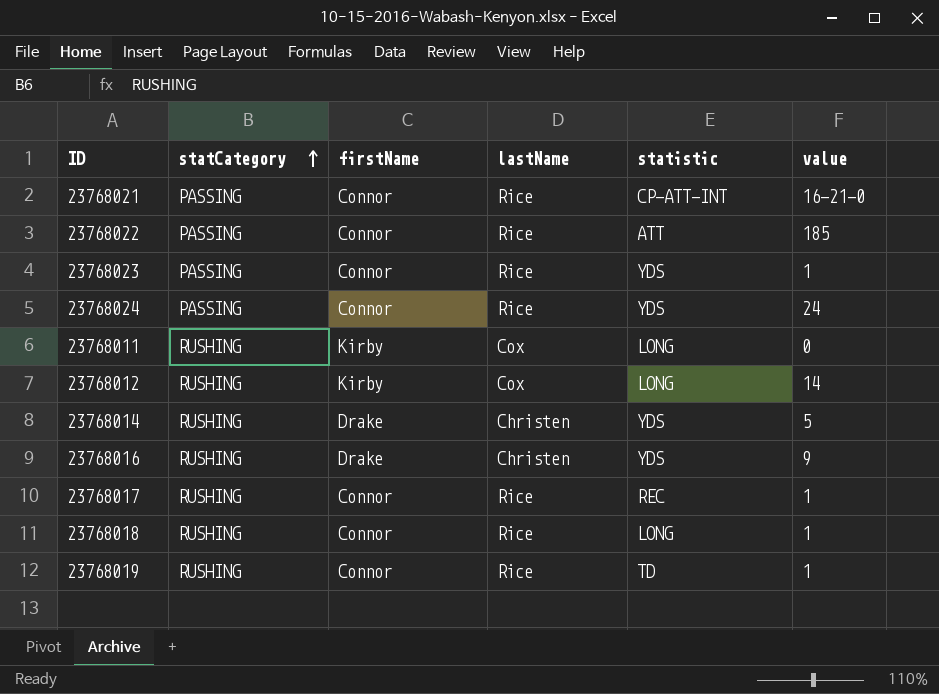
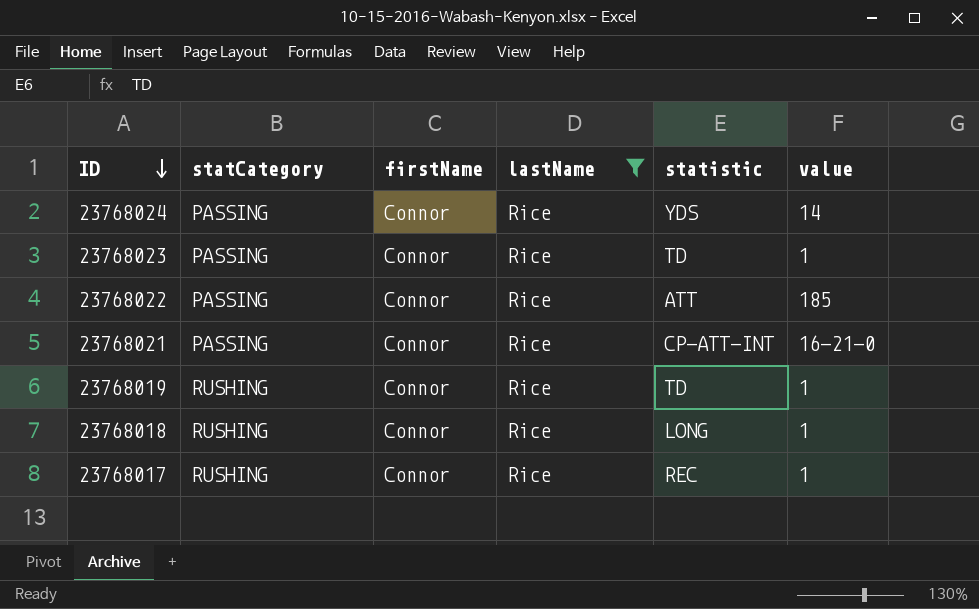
filter: none -> lastName = Rice
row order: statCategory ascending -> ID descending
23768024 | value: 24 -> 14
23768023 | statistic: YDS -> TD

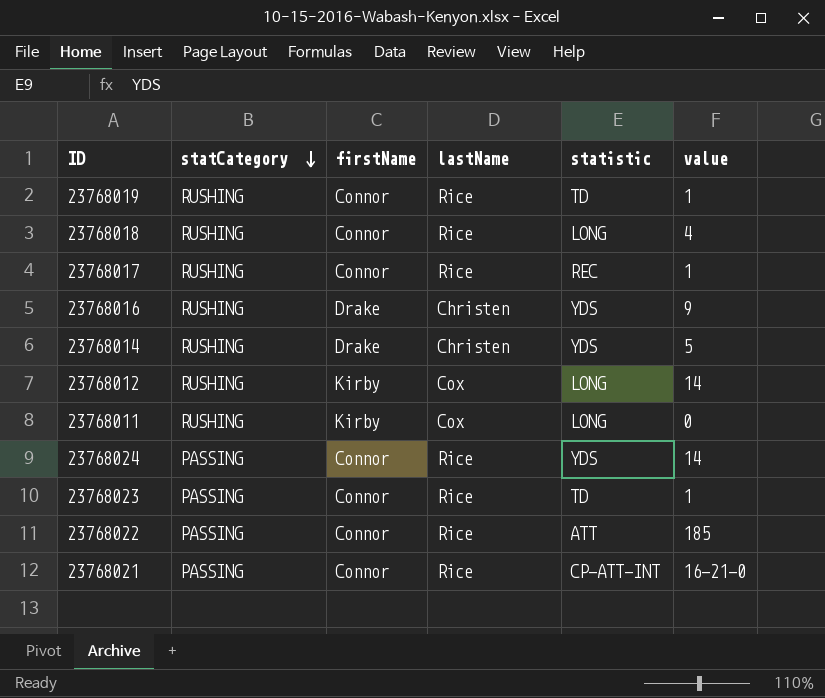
filter: lastName = Rice -> none
row order: ID descending -> statCategory descending
23768018 | value: 1 -> 4

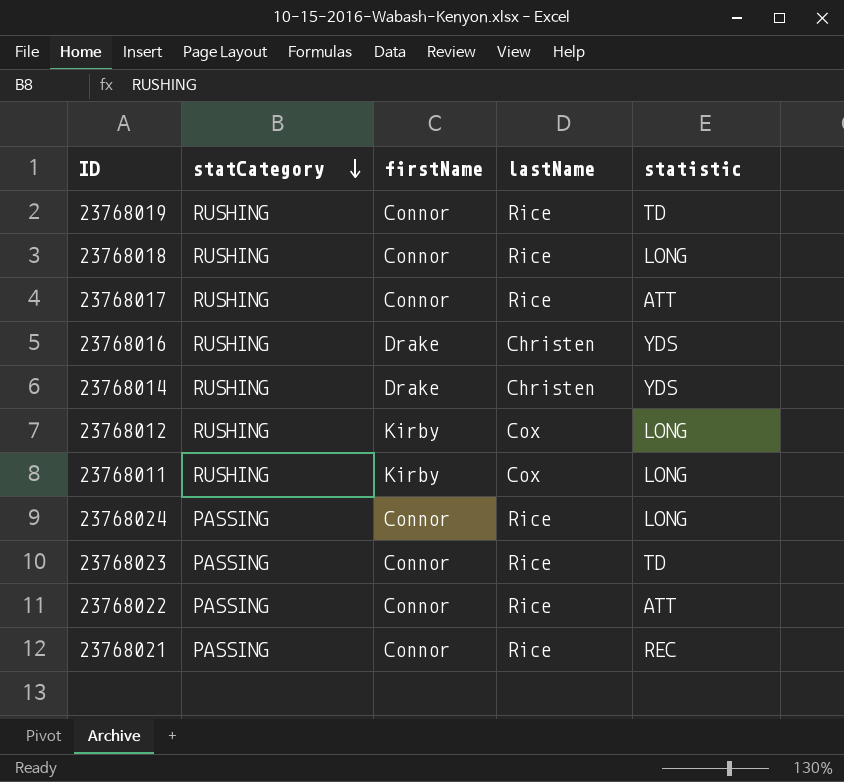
column value | position: 6 -> none
23768017 | statistic: REC -> ATT
23768024 | statistic: YDS -> LONG
23768021 | statistic: CP-ATT-INT -> REC

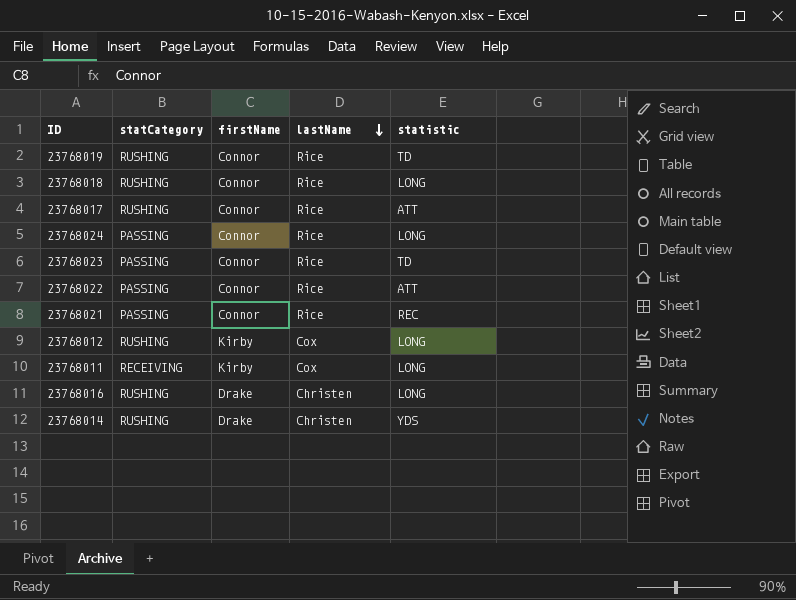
row order: statCategory descending -> lastName descending
23768011 | statCategory: RUSHING -> RECEIVING
23768016 | statistic: YDS -> LONG

